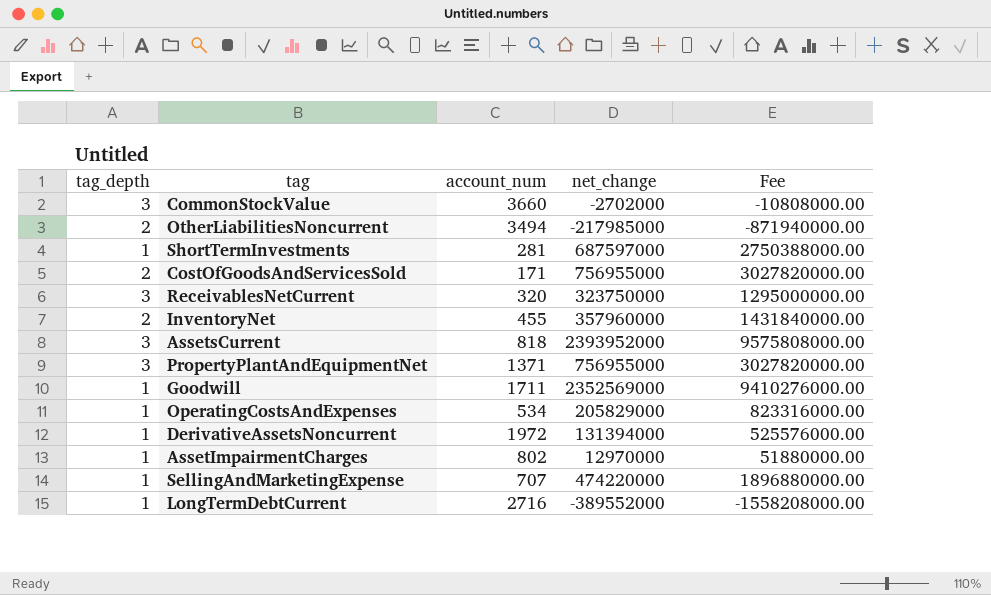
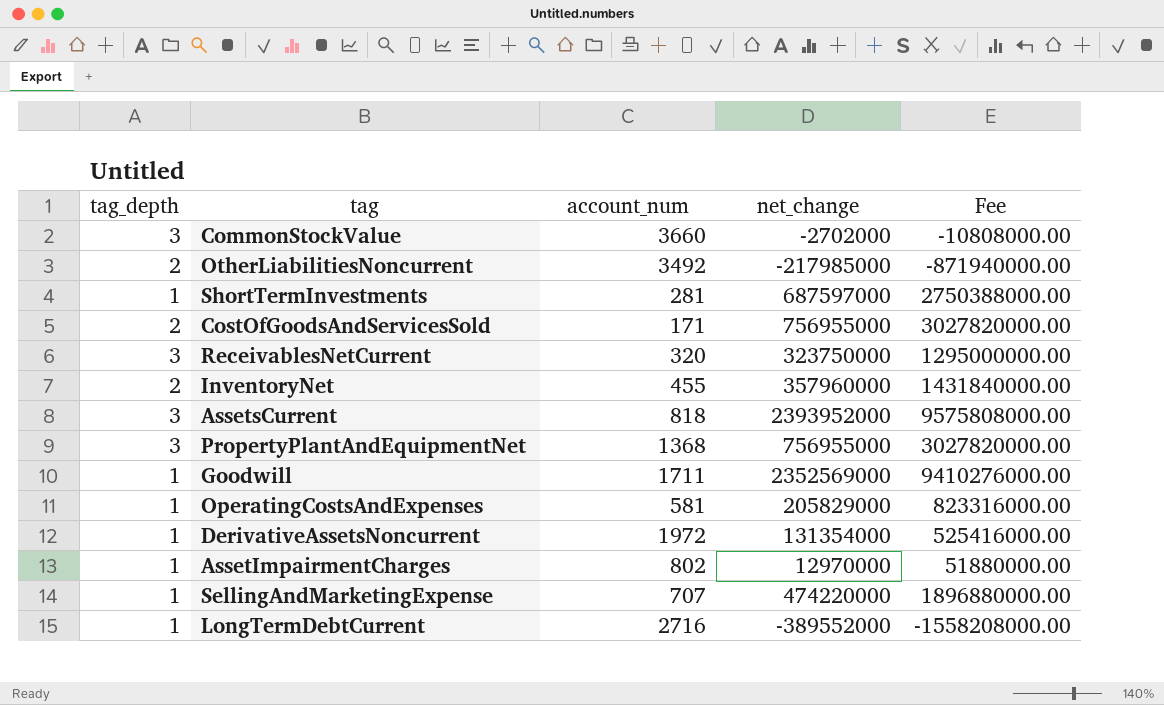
OtherLiabilitiesNoncurrent | account_num: 3494 -> 3492
PropertyPlantAndEquipmentNet | account_num: 1371 -> 1368
OperatingCostsAndExpenses | account_num: 534 -> 581
DerivativeAssetsNoncurrent | net_change: 131394000 -> 131354000
DerivativeAssetsNoncurrent | Fee: 525576000.00 -> 525416000.00

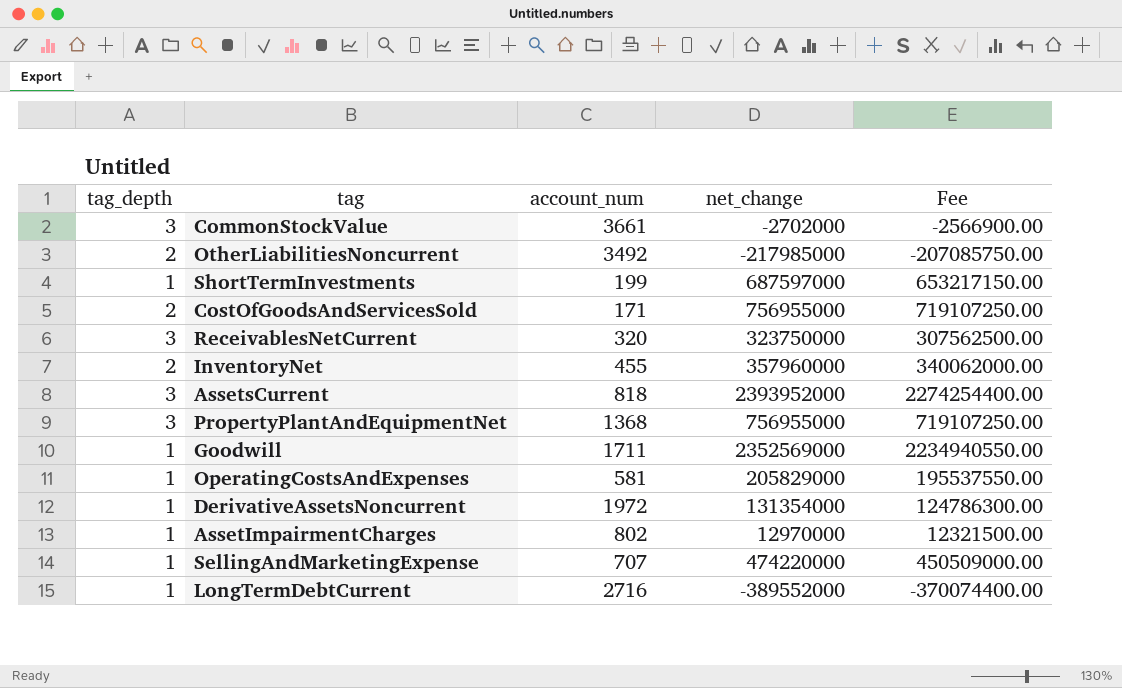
column Fee | formula: [net_change] * 4 -> [net_change] * 0.95
CommonStockValue | account_num: 3660 -> 3661
ShortTermInvestments | account_num: 281 -> 199

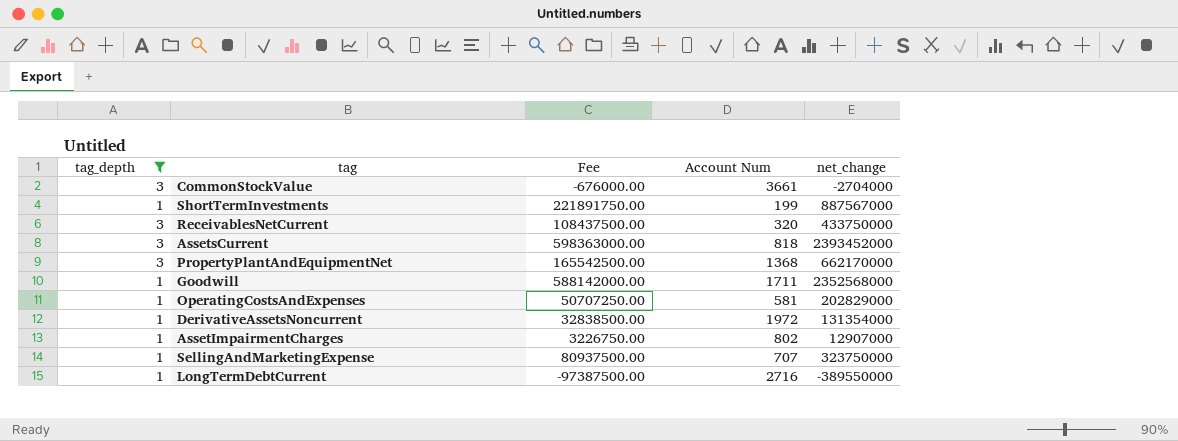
filter: none -> tag_depth != 2
column Fee | formula: [net_change] * 0.95 -> [net_change] * 0.25
column Fee | position: 5 -> 3
column name: account_num -> Account Num
CommonStockValue | net_change: -2702000 -> -2704000
ShortTermInvestments | net_change: 687597000 -> 887567000
ReceivablesNetCurrent | net_change: 323750000 -> 433750000
AssetsCurrent | net_change: 2393952000 -> 2393452000
PropertyPlantAndEquipmentNet | net_change: 756955000 -> 662170000
Goodwill | net_change: 2352569000 -> 2352568000
OperatingCostsAndExpenses | net_change: 205829000 -> 202829000
AssetImpairmentCharges | net_change: 12970000 -> 12907000
SellingAndMarketingExpense | net_change: 474220000 -> 323750000
LongTermDebtCurrent | net_change: -389552000 -> -389550000

